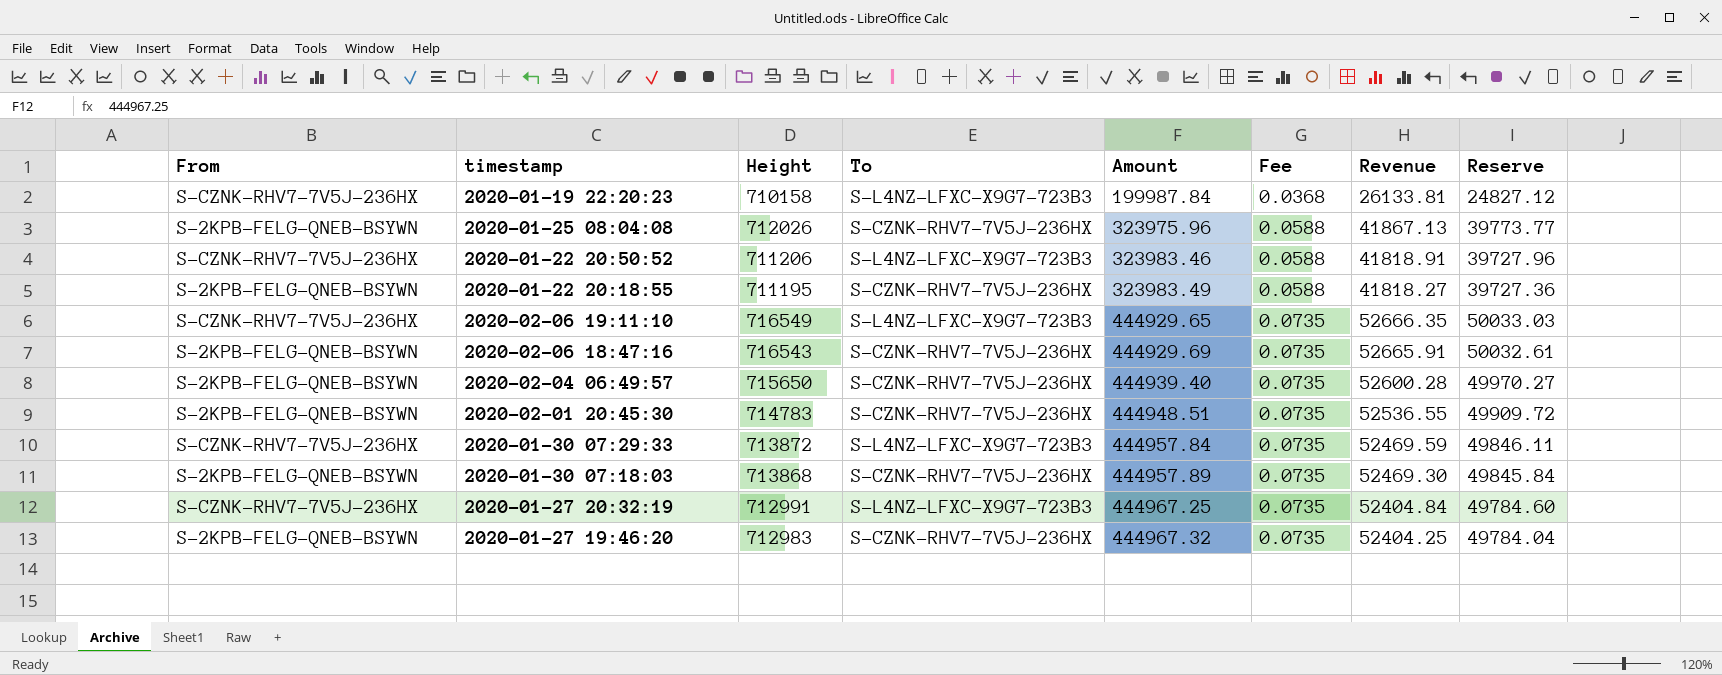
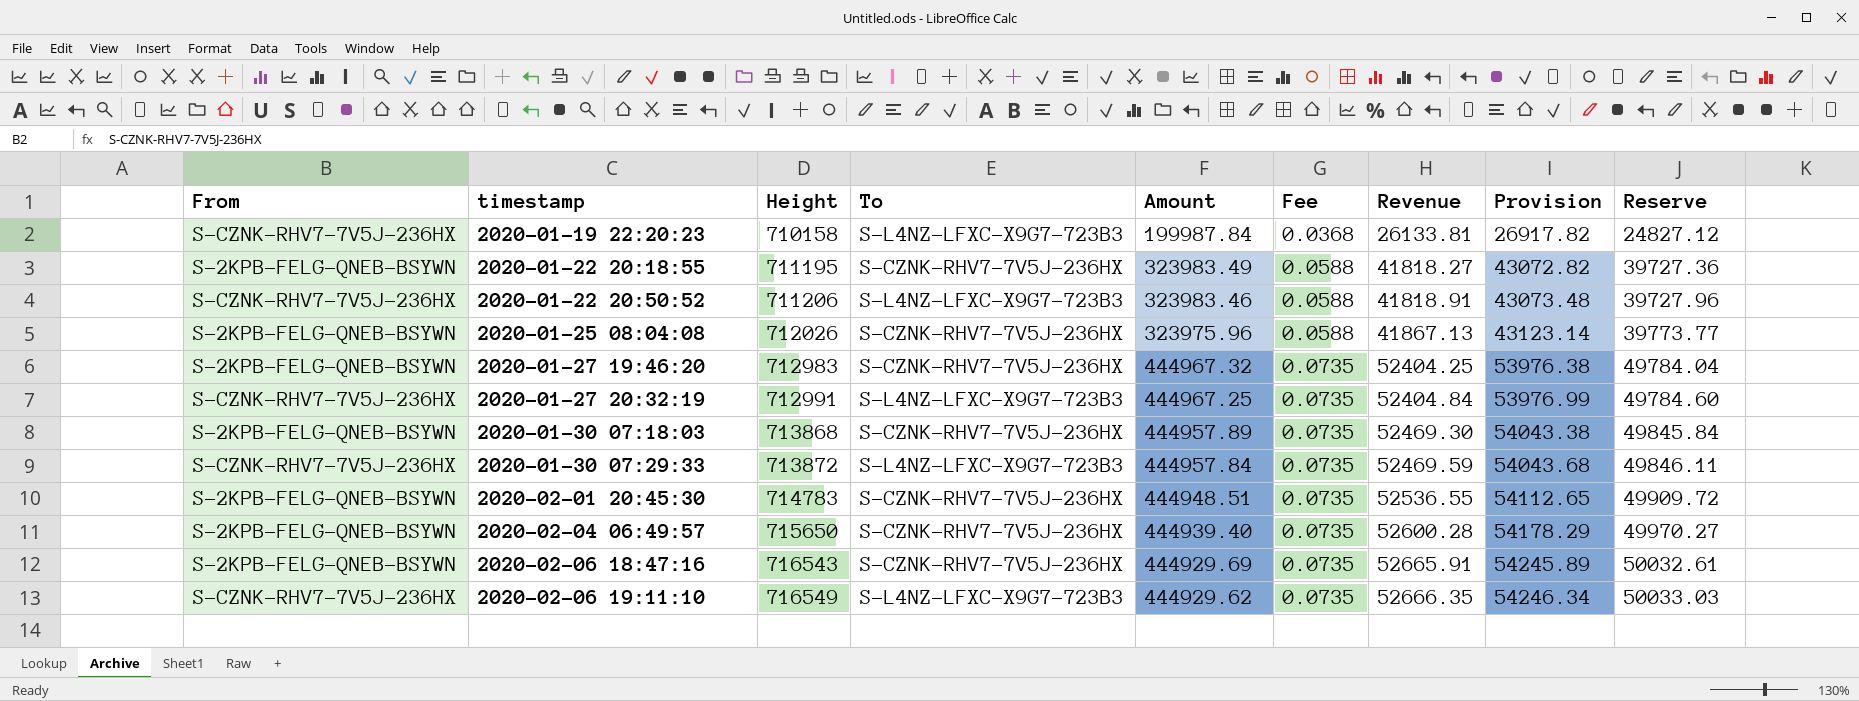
row order: Amount ascending -> timestamp ascending
column Provision | formula: none -> [Revenue] * 1.03
2020-02-06 19:11:10 | Amount: 444929.65 -> 444929.62

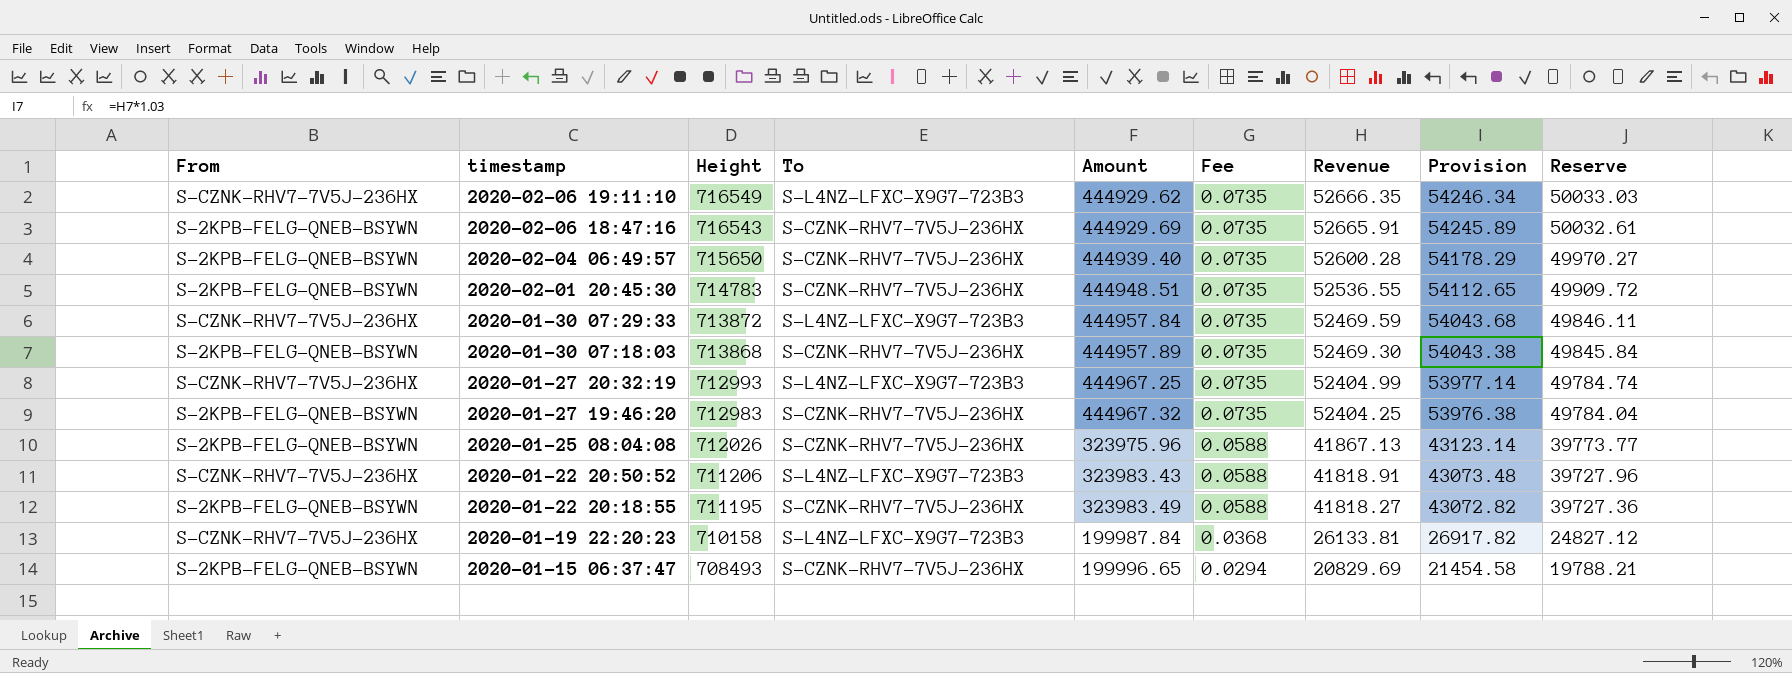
row order: timestamp ascending -> timestamp descending
2020-01-27 20:32:19 | Height: 712991 -> 712993
2020-01-27 20:32:19 | Revenue: 52404.84 -> 52404.99
2020-01-27 20:32:19 | Provision: 53976.99 -> 53977.14
2020-01-27 20:32:19 | Reserve: 49784.60 -> 49784.74
2020-01-22 20:50:52 | Amount: 323983.46 -> 323983.43
row 2020-01-15 06:37:47: none -> S-2KPB-FELG-QNEB-BSYWN | 708493 | S-CZNK-RHV7-7V5J-236HX | 199996.65 | 0.0294 | 20829.69 | 21454.58 | 19788.21

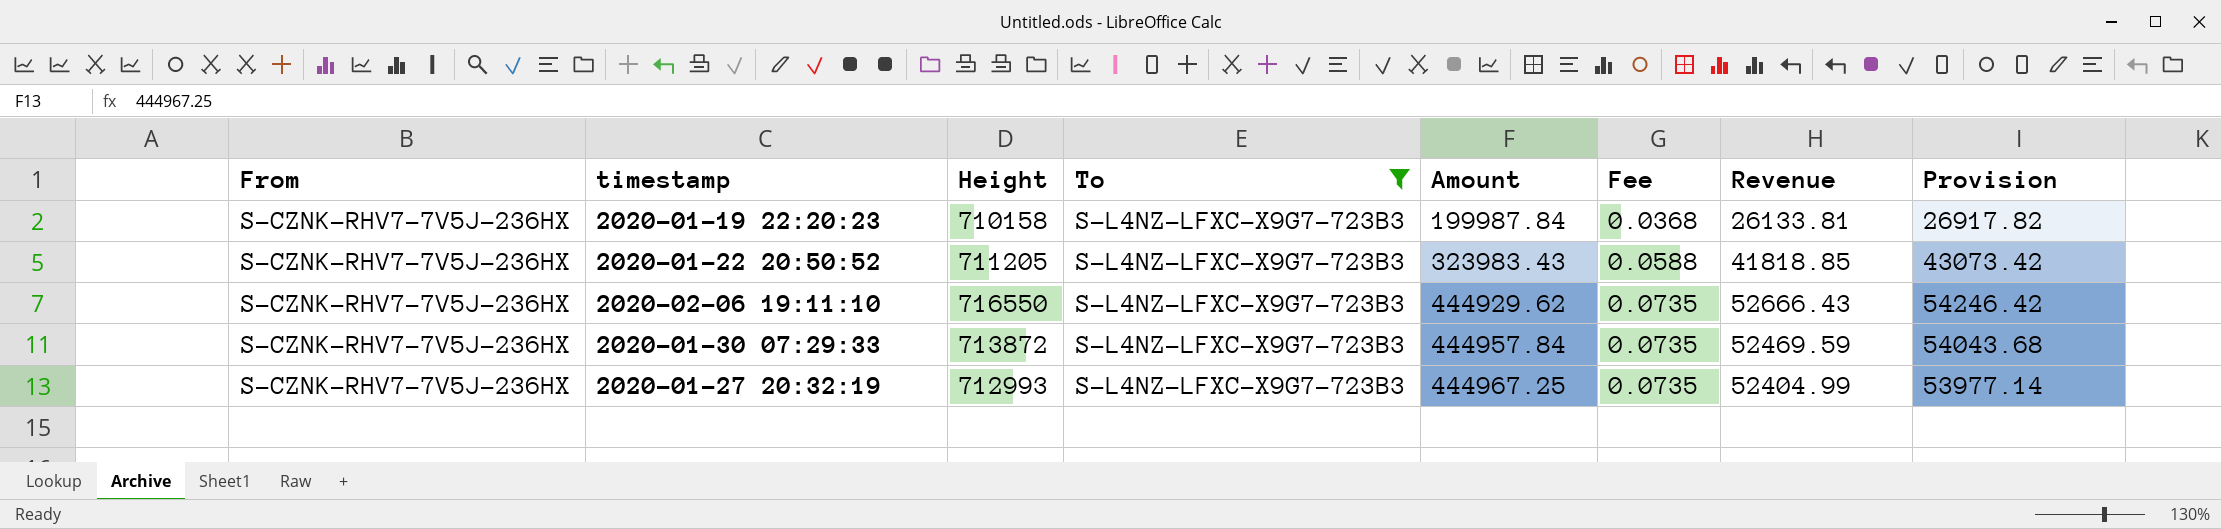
filter: none -> To = S-L4NZ-LFXC-X9G7-723B3
row order: timestamp descending -> Amount ascending
column Reserve | formula: [Revenue] * 0.95 -> none
2020-01-22 20:50:52 | Height: 711206 -> 711205
2020-01-22 20:50:52 | Revenue: 41818.91 -> 41818.85
2020-01-22 20:50:52 | Provision: 43073.48 -> 43073.42
2020-02-06 19:11:10 | Height: 716549 -> 716550
2020-02-06 19:11:10 | Revenue: 52666.35 -> 52666.43
2020-02-06 19:11:10 | Provision: 54246.34 -> 54246.42

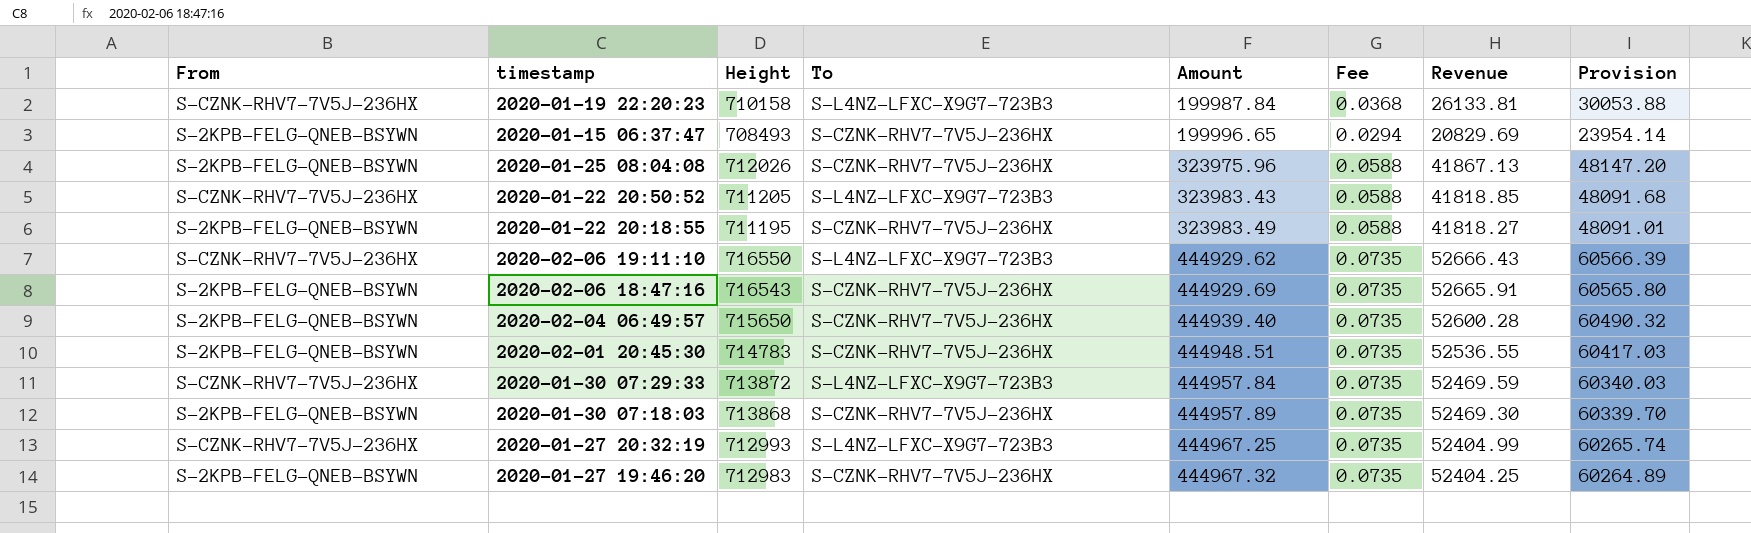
filter: To = S-L4NZ-LFXC-X9G7-723B3 -> none
column Provision | formula: [Revenue] * 1.03 -> [Revenue] * 1.15

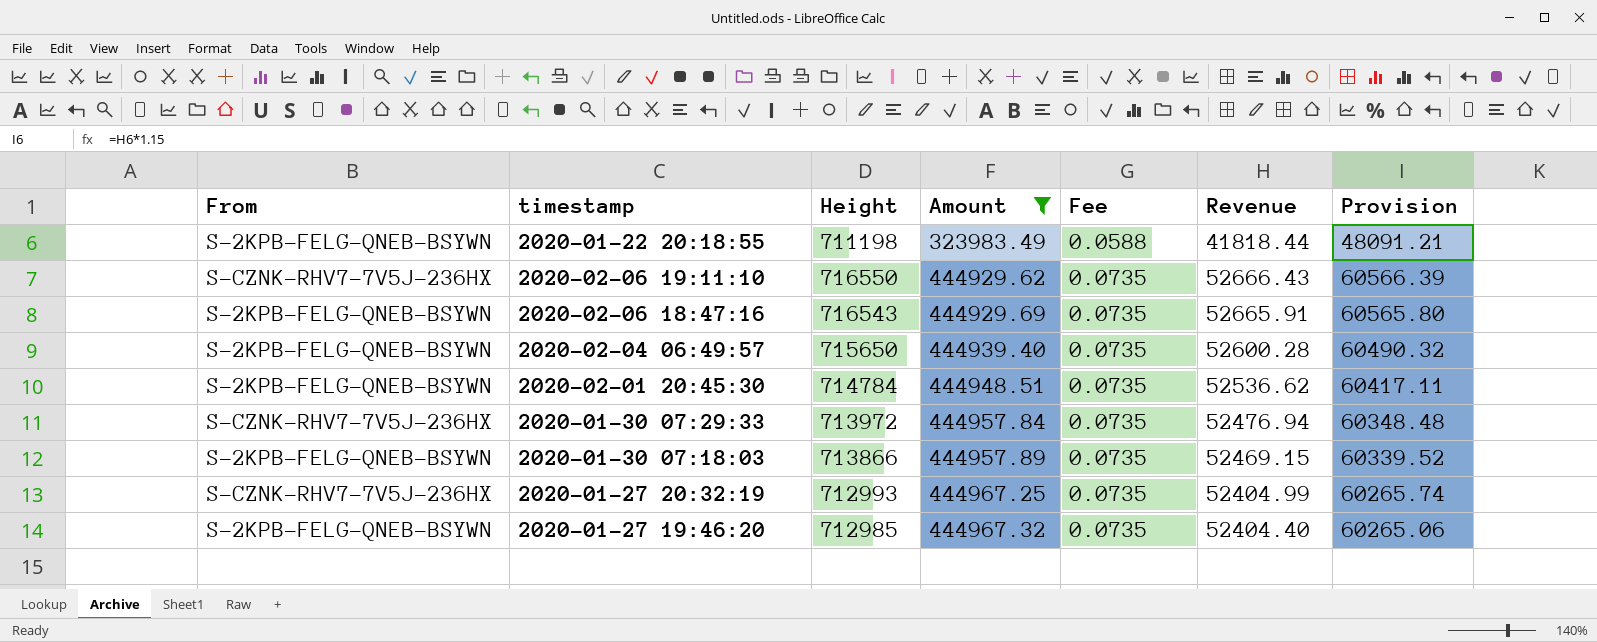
filter: none -> Amount >= 323983.49
column To | position: 4 -> none
2020-01-22 20:18:55 | Height: 711195 -> 711198
2020-01-22 20:18:55 | Revenue: 41818.27 -> 41818.44
2020-01-22 20:18:55 | Provision: 48091.01 -> 48091.21
2020-02-01 20:45:30 | Height: 714783 -> 714784
2020-02-01 20:45:30 | Revenue: 52536.55 -> 52536.62
2020-02-01 20:45:30 | Provision: 60417.03 -> 60417.11
2020-01-30 07:29:33 | Height: 713872 -> 713972
2020-01-30 07:29:33 | Revenue: 52469.59 -> 52476.94
2020-01-30 07:29:33 | Provision: 60340.03 -> 60348.48
2020-01-30 07:18:03 | Height: 713868 -> 713866
2020-01-30 07:18:03 | Revenue: 52469.30 -> 52469.15
2020-01-30 07:18:03 | Provision: 60339.70 -> 60339.52
2020-01-27 19:46:20 | Height: 712983 -> 712985
2020-01-27 19:46:20 | Revenue: 52404.25 -> 52404.40
2020-01-27 19:46:20 | Provision: 60264.89 -> 60265.06

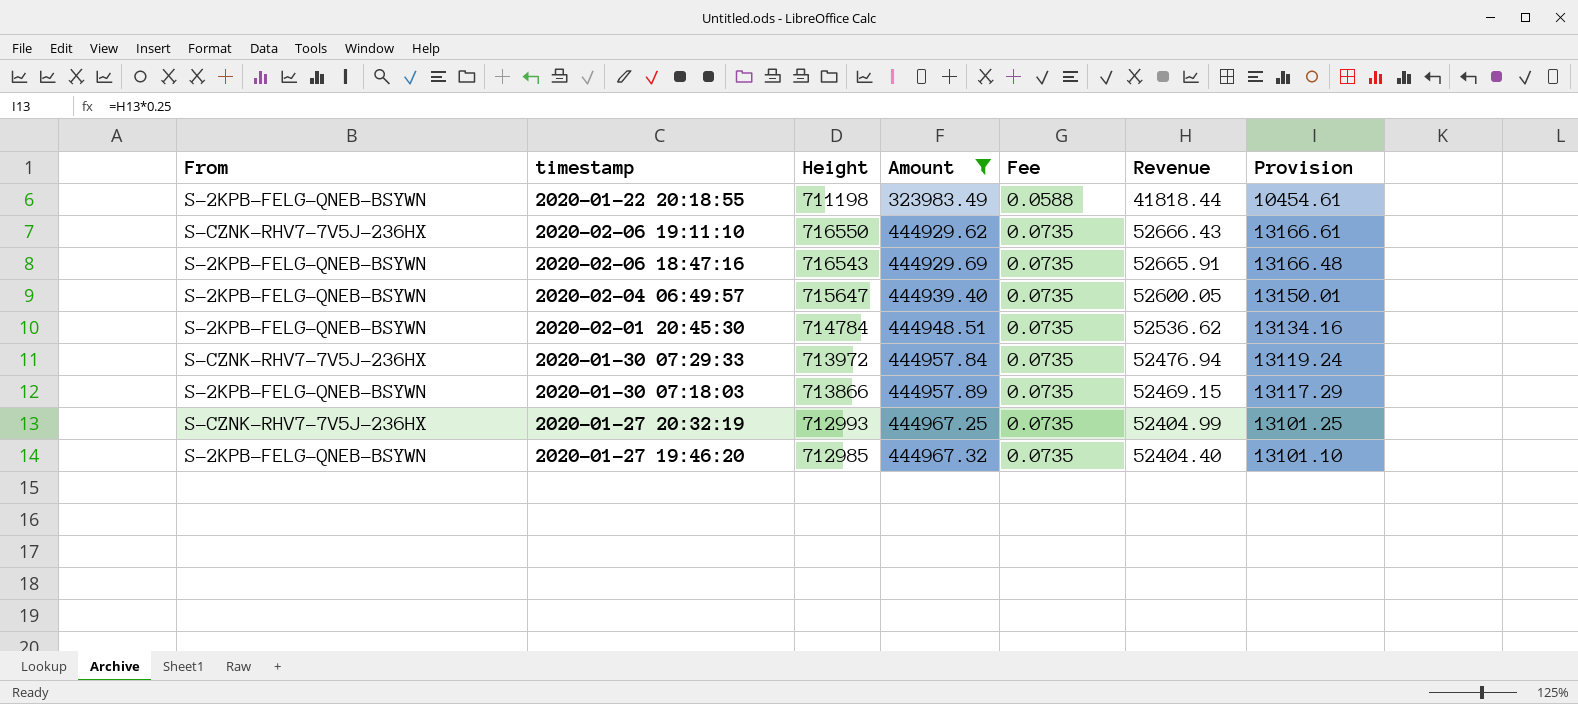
column Provision | formula: [Revenue] * 1.15 -> [Revenue] * 0.25
2020-02-04 06:49:57 | Height: 715650 -> 715647
2020-02-04 06:49:57 | Revenue: 52600.28 -> 52600.05

